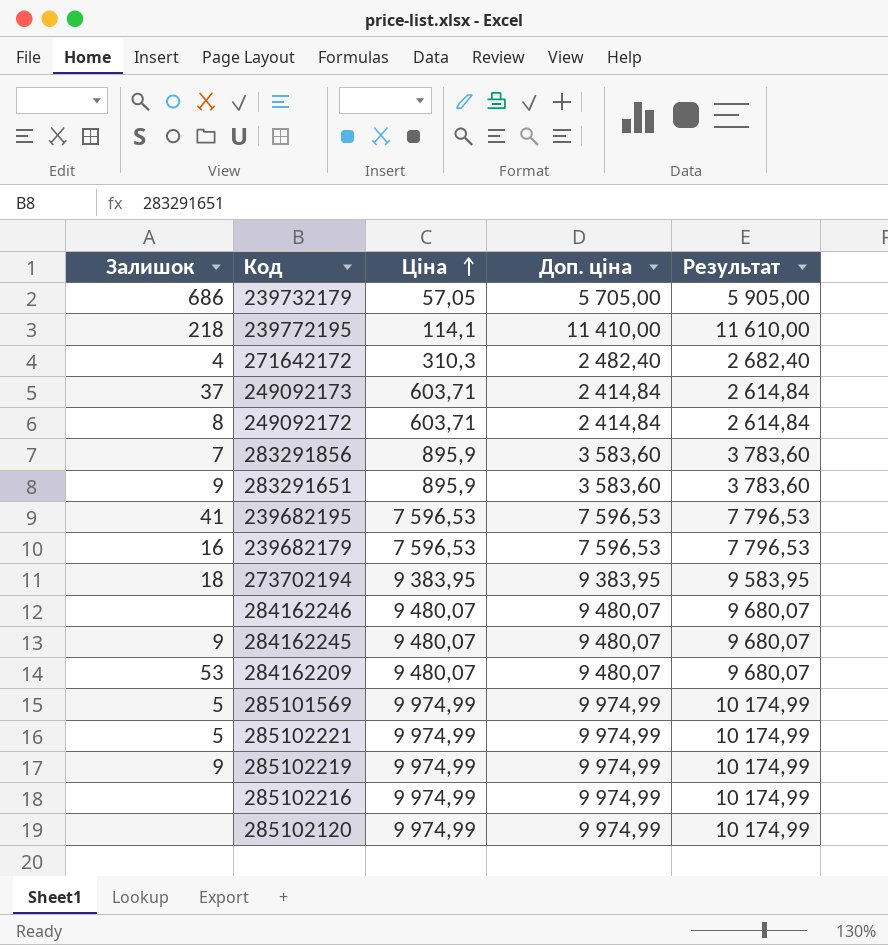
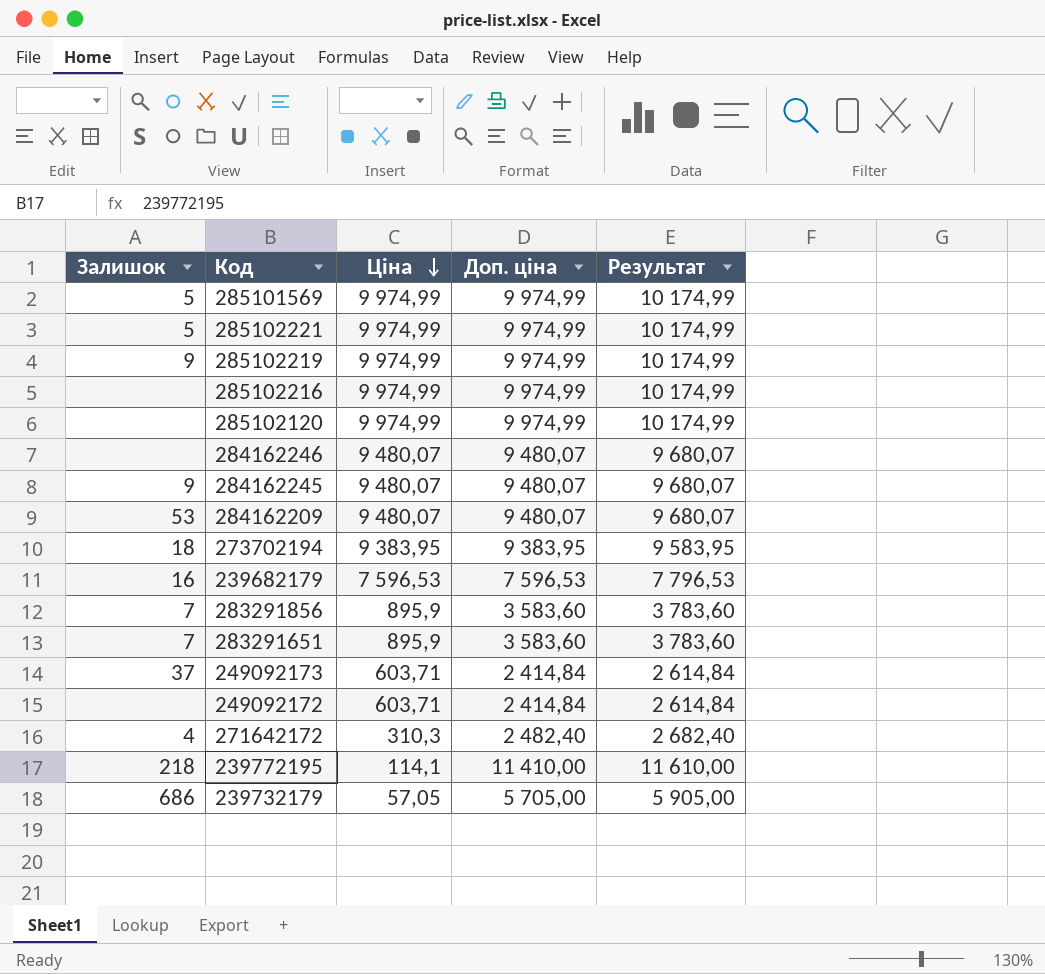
row order: Ціна ascending -> Ціна descending
row 239682195: 41 | 7 596,53 | 7 596,53 | 7 796,53 -> none
283291651 | Залишок: 9 -> 7
249092172 | Залишок: 8 -> none

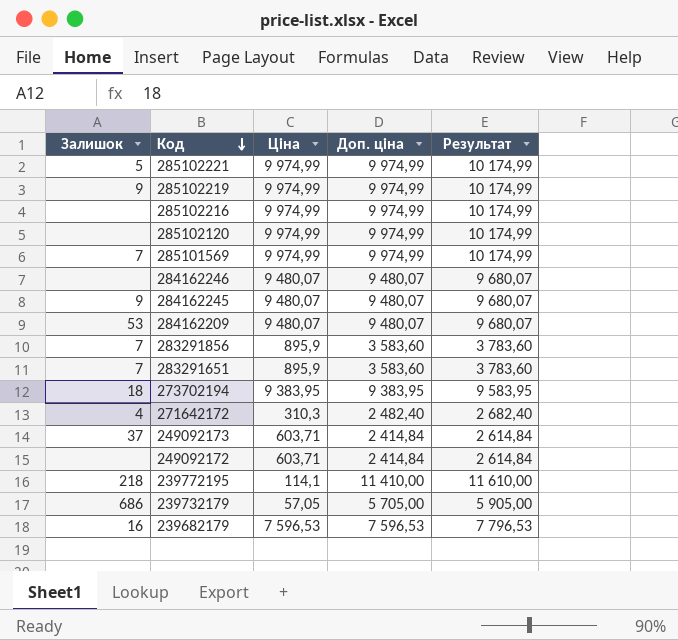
row order: Ціна descending -> Код descending
285101569 | Залишок: 5 -> 7

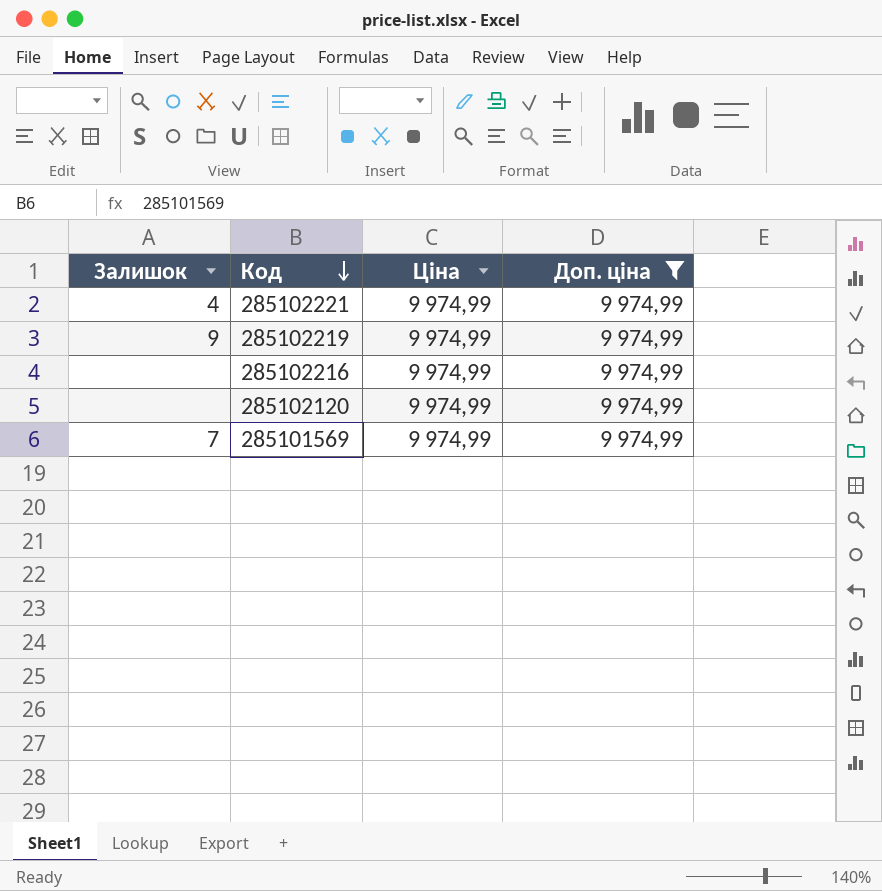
filter: none -> Доп. ціна = 9 974,99
column Результат | formula: [Доп. ціна] + 200 -> none
285102221 | Залишок: 5 -> 4

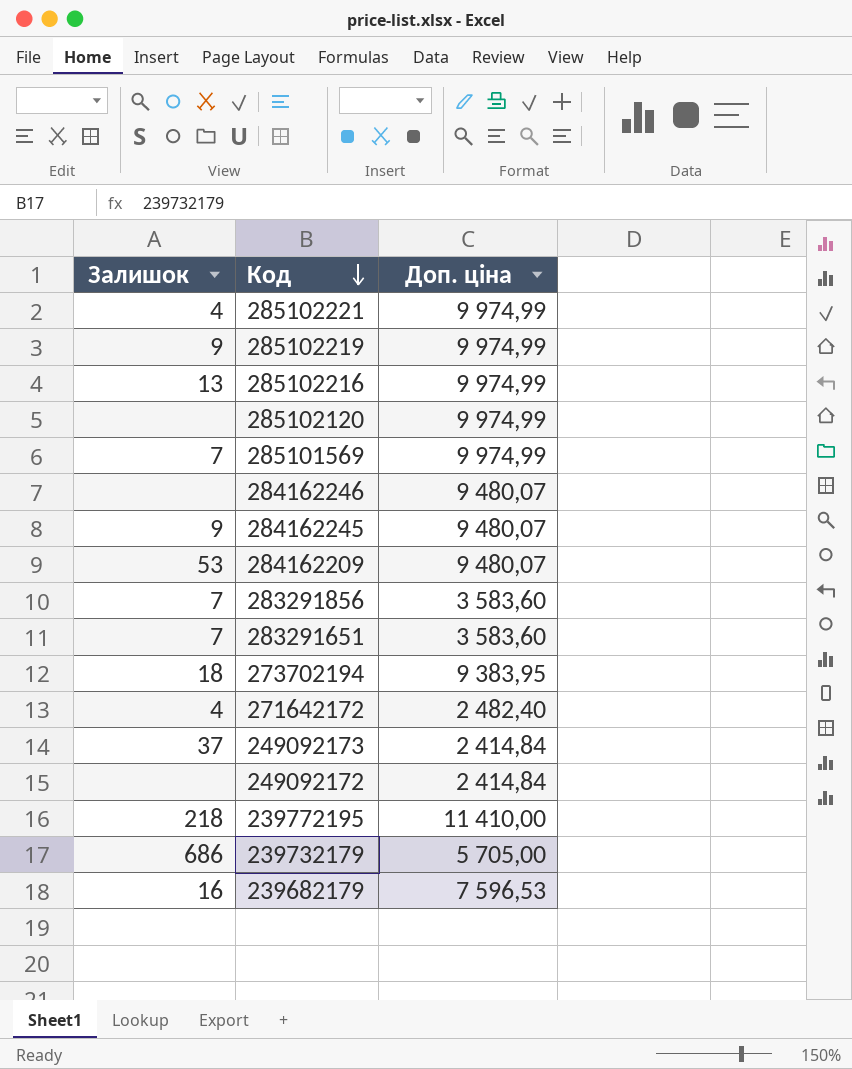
filter: Доп. ціна = 9 974,99 -> none
column Ціна | position: 3 -> none
285102216 | Залишок: none -> 13

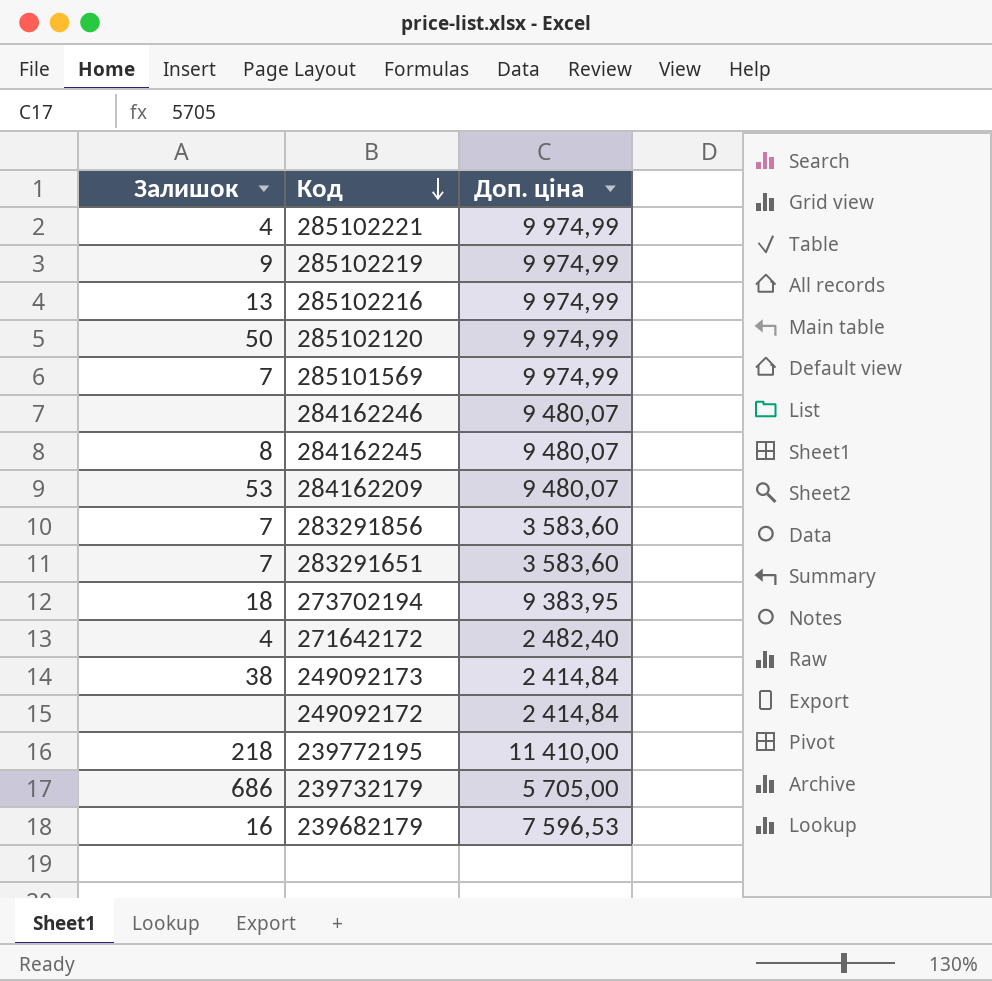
285102120 | Залишок: none -> 50
284162245 | Залишок: 9 -> 8
249092173 | Залишок: 37 -> 38

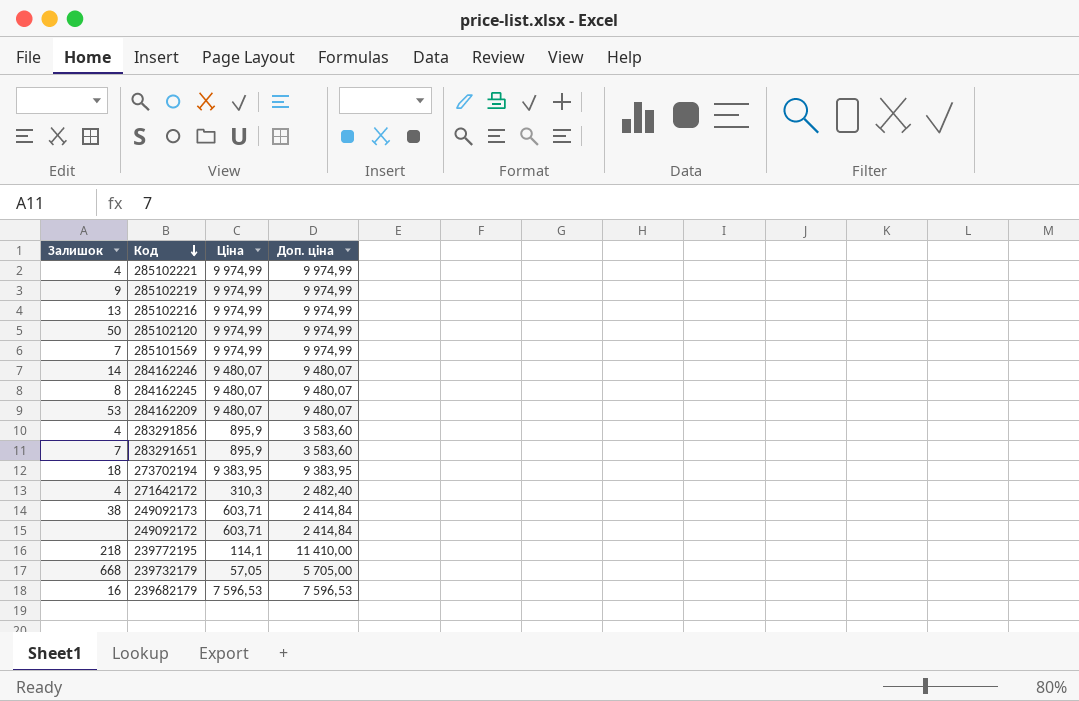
column Ціна | position: none -> 3
284162246 | Залишок: none -> 14
283291856 | Залишок: 7 -> 4
239732179 | Залишок: 686 -> 668

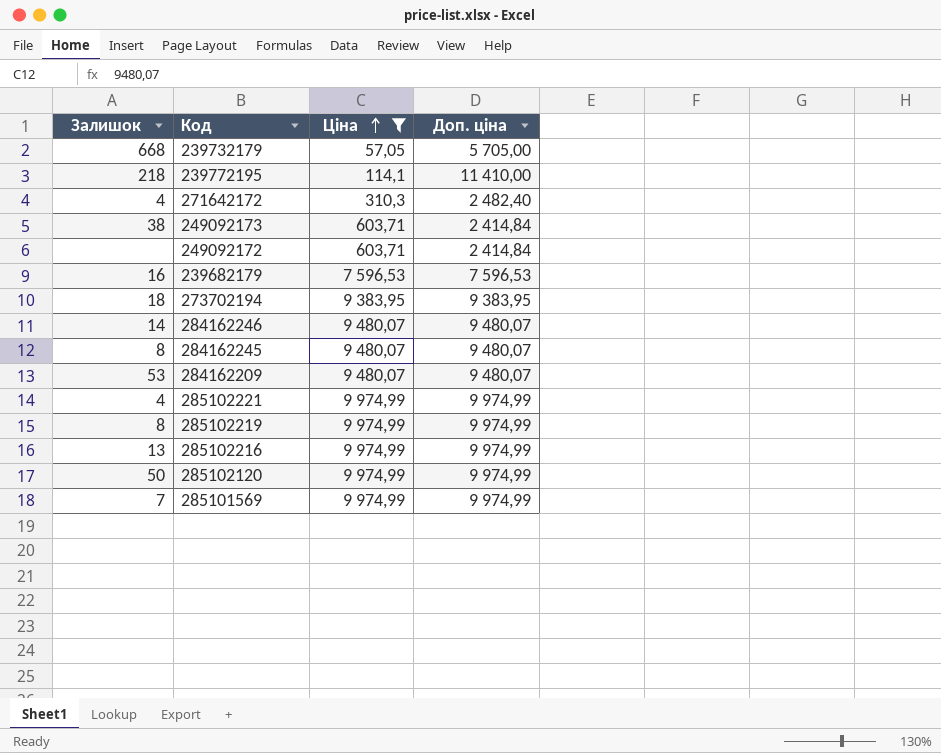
filter: none -> Ціна != 895,9
row order: Код descending -> Ціна ascending
285102219 | Залишок: 9 -> 8

